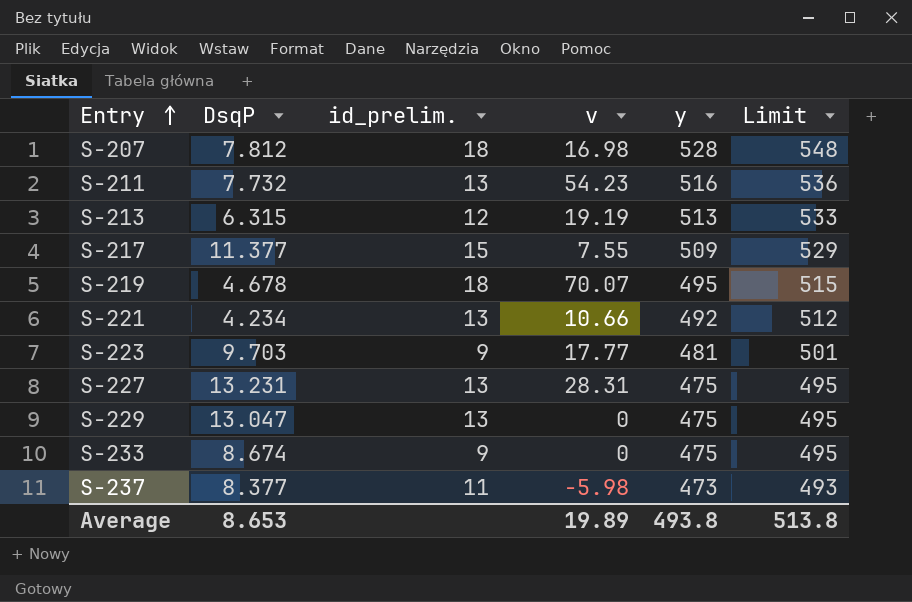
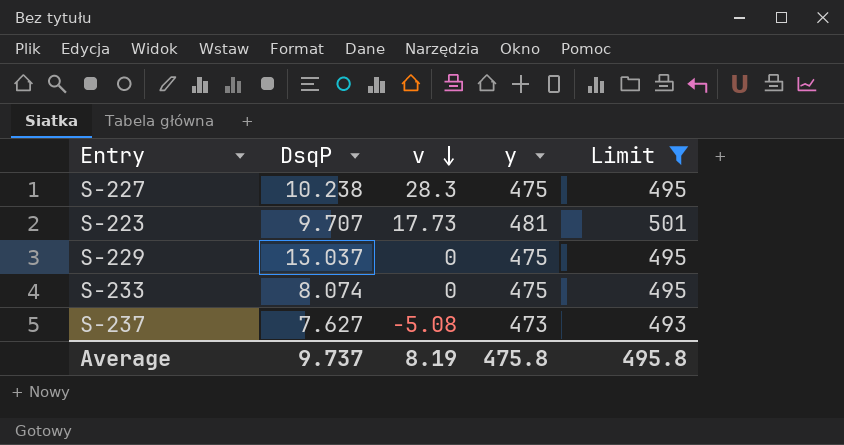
filter: none -> Limit <= 501
row order: Entry ascending -> v descending
column id_prelim. | position: 3 -> none
S-227 | DsqP: 13.231 -> 10.238
S-227 | v: 28.31 -> 28.3
S-223 | DsqP: 9.703 -> 9.707
S-223 | v: 17.77 -> 17.73
S-229 | DsqP: 13.047 -> 13.037
S-233 | DsqP: 8.674 -> 8.074
S-237 | DsqP: 8.377 -> 7.627
S-237 | v: -5.98 -> -5.08
Average | DsqP: 8.653 -> 9.737
Average | v: 19.89 -> 8.19
Average | y: 493.8 -> 475.8
Average | Limit: 513.8 -> 495.8

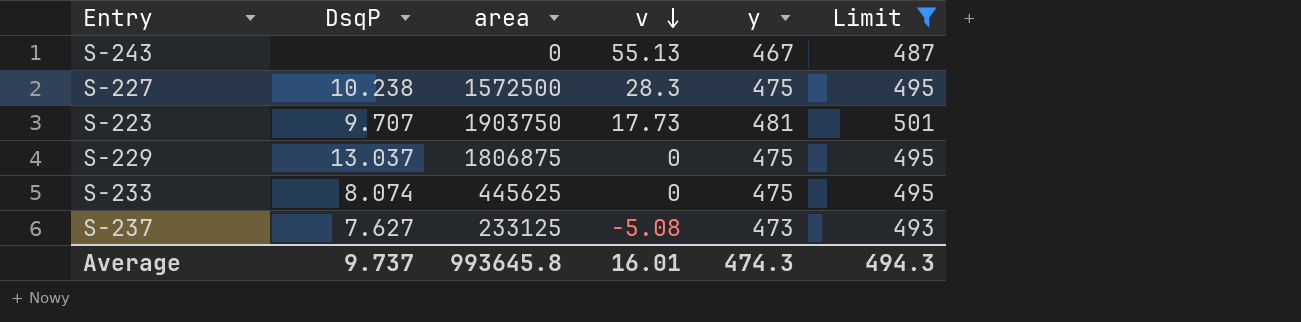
column area | position: none -> 3
row S-243: none -> none | 0 | 55.13 | 467 | 487
Average | v: 8.19 -> 16.01
Average | y: 475.8 -> 474.3
Average | Limit: 495.8 -> 494.3

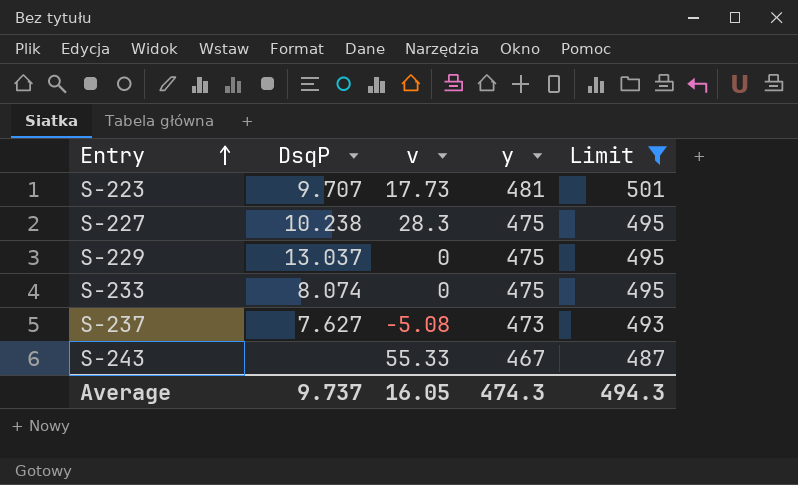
row order: v descending -> Entry ascending
column area | position: 3 -> none
S-243 | v: 55.13 -> 55.33
Average | v: 16.01 -> 16.05

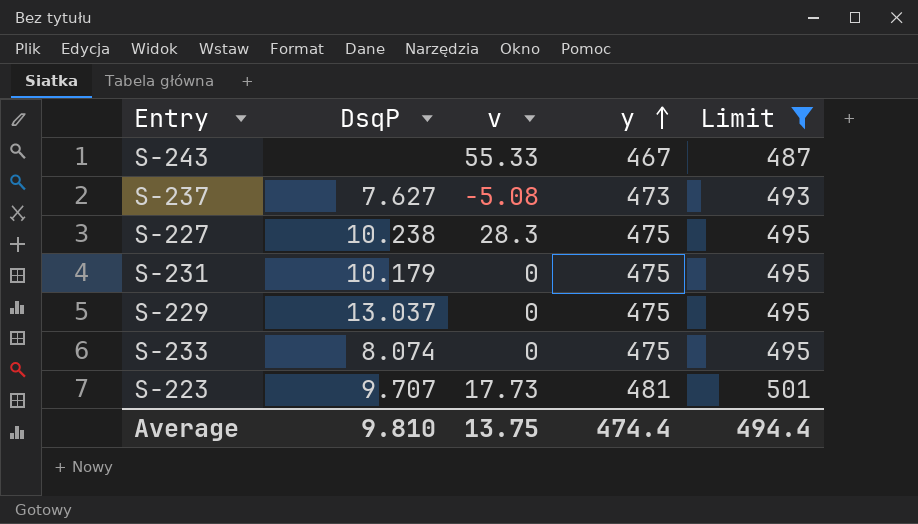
row order: Entry ascending -> y ascending
row S-231: none -> 10.179 | 0 | 475 | 495
Average | DsqP: 9.737 -> 9.810
Average | v: 16.05 -> 13.75
Average | y: 474.3 -> 474.4
Average | Limit: 494.3 -> 494.4

